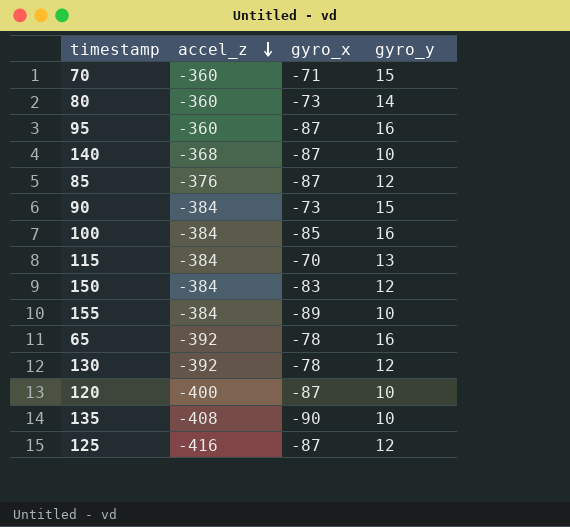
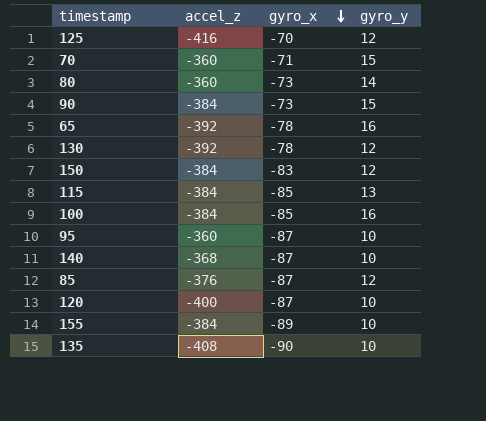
row order: accel_z descending -> gyro_x descending
125 | gyro_x: -87 -> -70
115 | gyro_x: -70 -> -85
95 | gyro_y: 16 -> 10

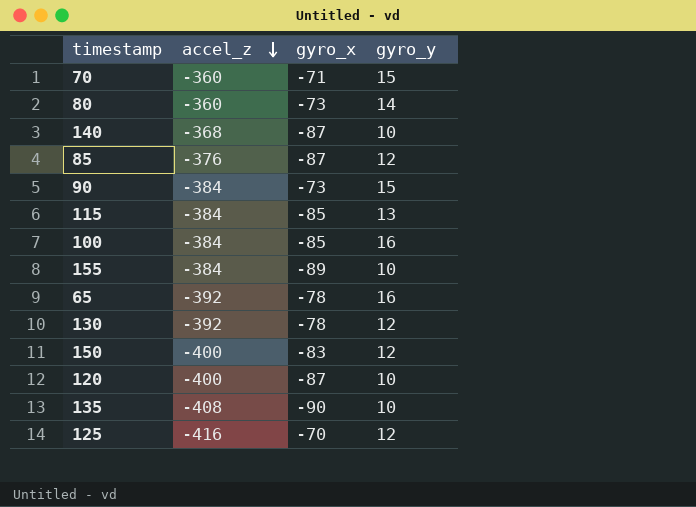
row order: gyro_x descending -> accel_z descending
row 95: -360 | -87 | 10 -> none
150 | accel_z: -384 -> -400

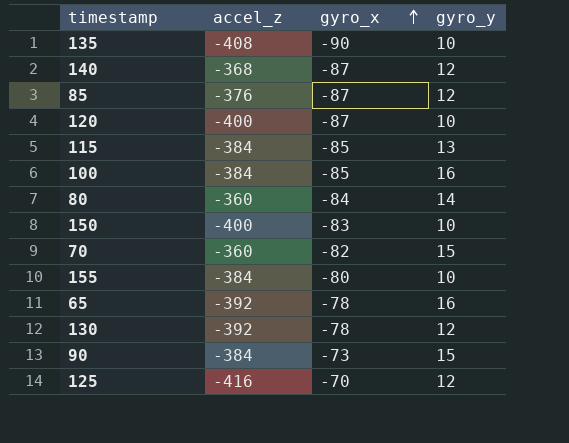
row order: accel_z descending -> gyro_x ascending
140 | gyro_y: 10 -> 12
80 | gyro_x: -73 -> -84
150 | gyro_y: 12 -> 10
70 | gyro_x: -71 -> -82
155 | gyro_x: -89 -> -80

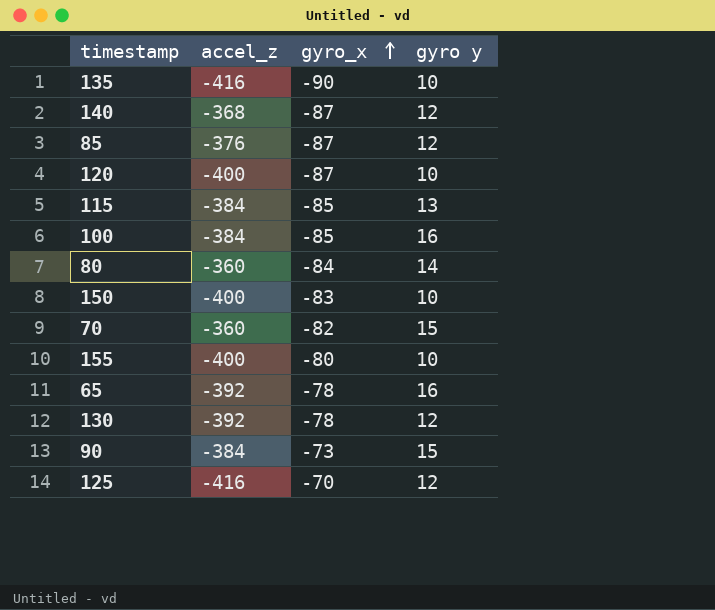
column name: gyro_y -> gyro y
135 | accel_z: -408 -> -416
155 | accel_z: -384 -> -400

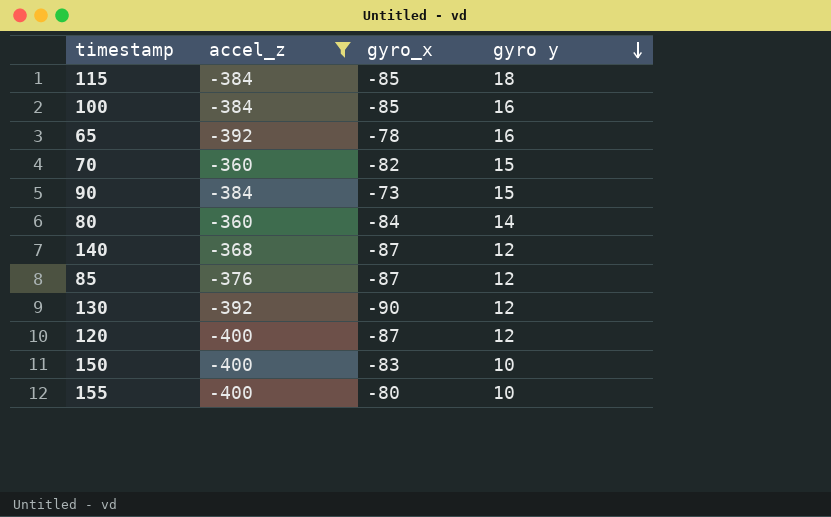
filter: none -> accel_z != -416
row order: gyro_x ascending -> gyro y descending
115 | gyro y: 13 -> 18
130 | gyro_x: -78 -> -90
120 | gyro y: 10 -> 12

